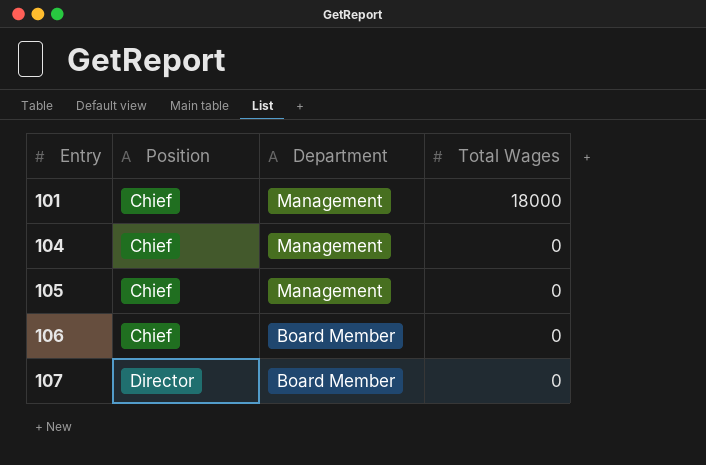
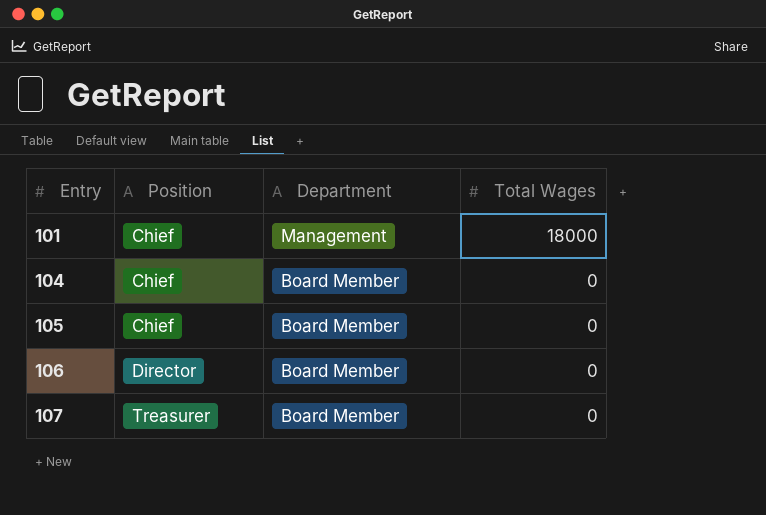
104 | Department: Management -> Board Member
105 | Department: Management -> Board Member
106 | Position: Chief -> Director
107 | Position: Director -> Treasurer

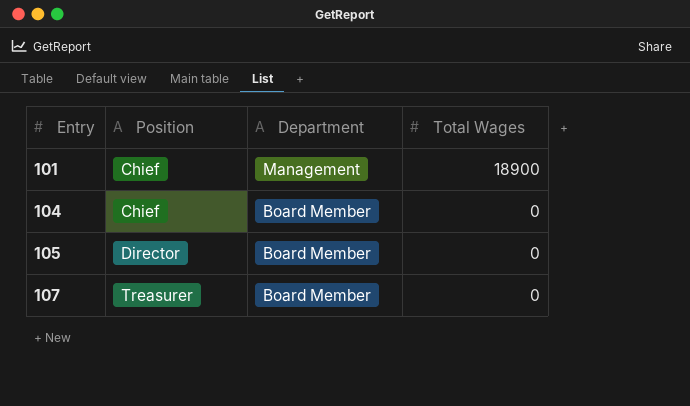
row 106: Director | Board Member | 0 -> none
101 | Total Wages: 18000 -> 18900
105 | Position: Chief -> Director

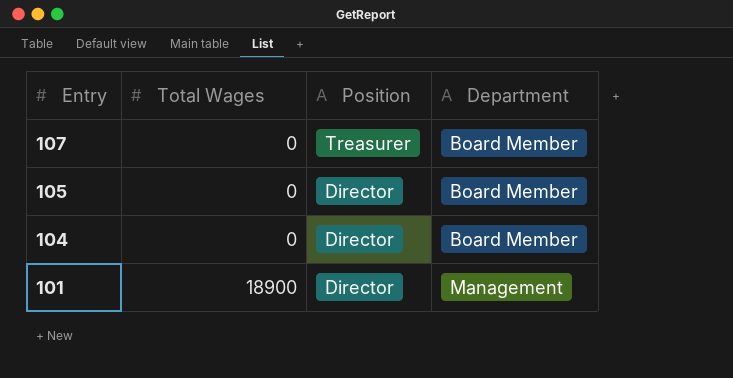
row order: Entry ascending -> Entry descending
column Total Wages | position: 4 -> 2
104 | Position: Chief -> Director
101 | Position: Chief -> Director

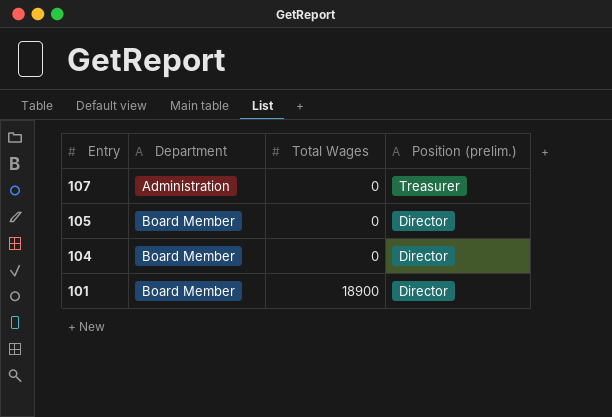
column Department | position: 4 -> 2
column name: Position -> Position (prelim.)
107 | Department: Board Member -> Administration
101 | Department: Management -> Board Member

